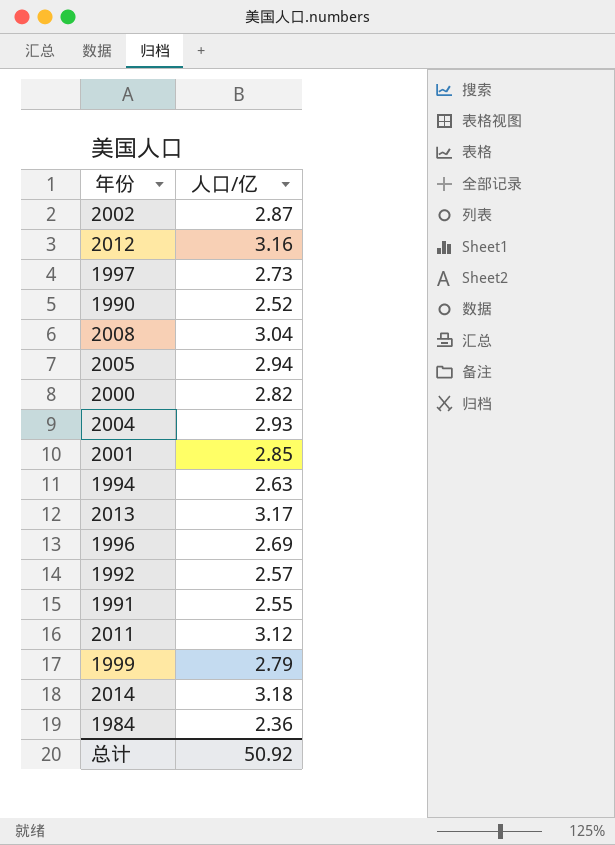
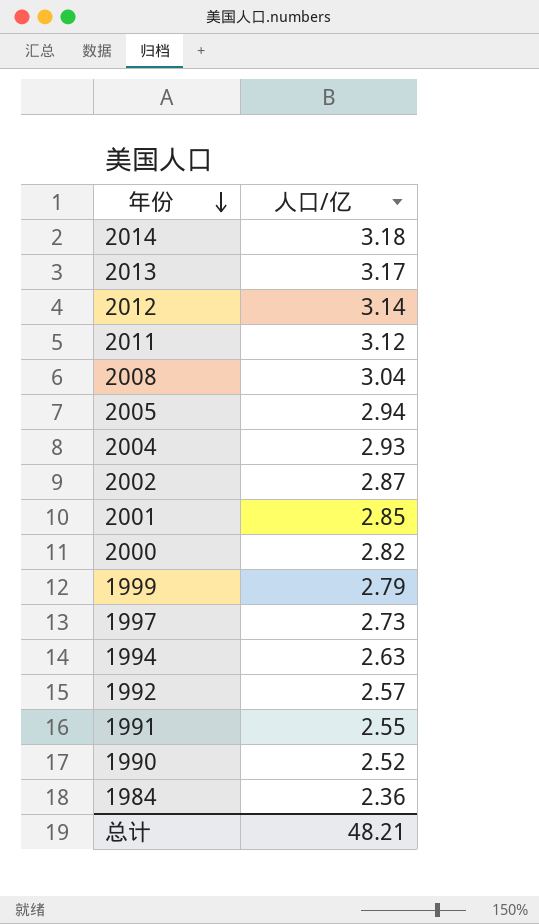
row order: none -> 年份 descending
row 1996: 2.69 -> none
2012 | 人口/亿: 3.16 -> 3.14
总计 | 人口/亿: 50.92 -> 48.21

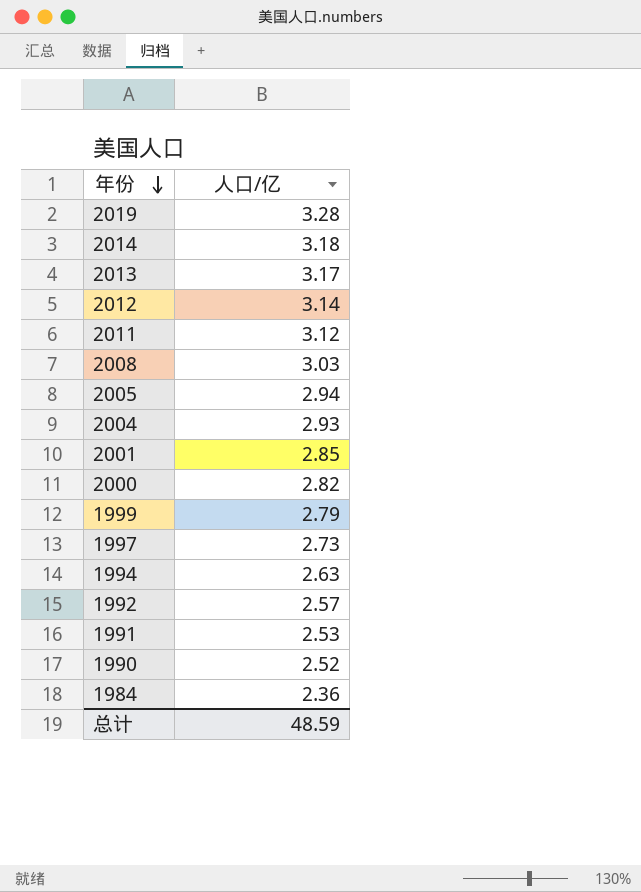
row 2002: 2.87 -> none
row 2019: none -> 3.28
2008 | 人口/亿: 3.04 -> 3.03
1991 | 人口/亿: 2.55 -> 2.53
总计 | 人口/亿: 48.21 -> 48.59

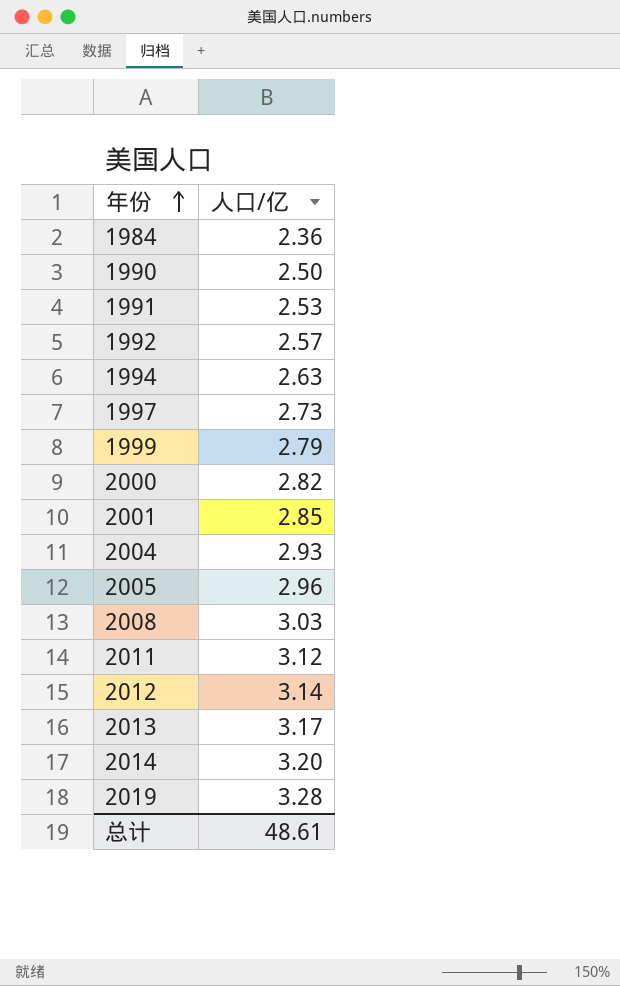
row order: 年份 descending -> 年份 ascending
1990 | 人口/亿: 2.52 -> 2.50
2005 | 人口/亿: 2.94 -> 2.96
2014 | 人口/亿: 3.18 -> 3.20
总计 | 人口/亿: 48.59 -> 48.61

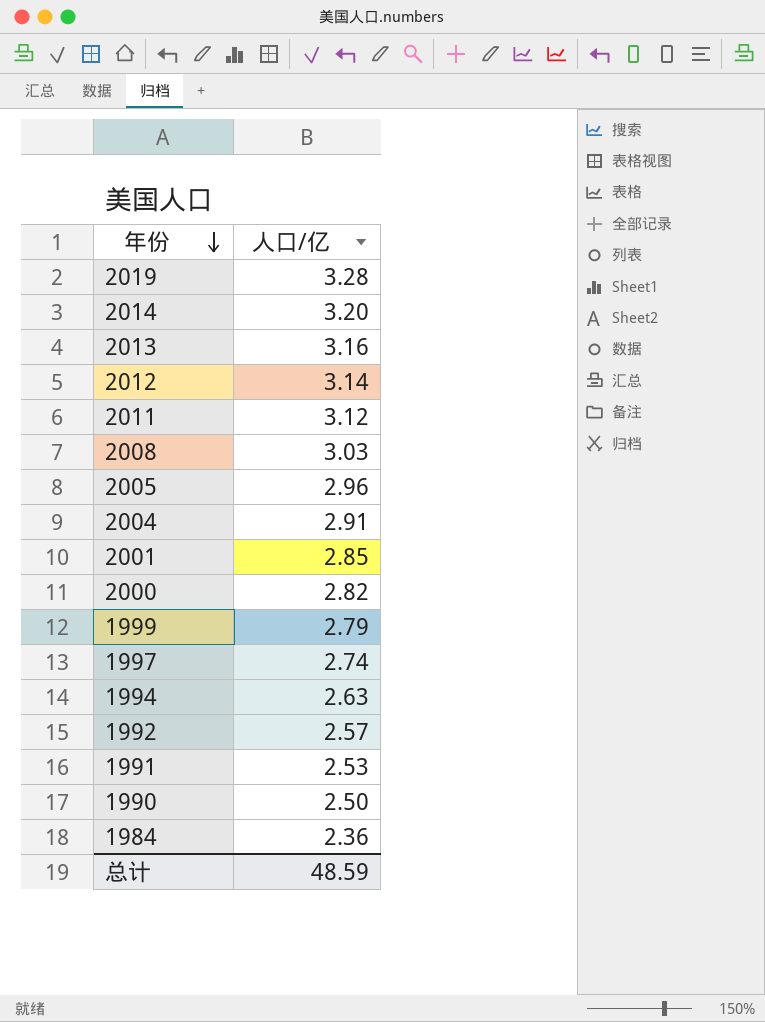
row order: 年份 ascending -> 年份 descending
2013 | 人口/亿: 3.17 -> 3.16
2004 | 人口/亿: 2.93 -> 2.91
1997 | 人口/亿: 2.73 -> 2.74
总计 | 人口/亿: 48.61 -> 48.59

